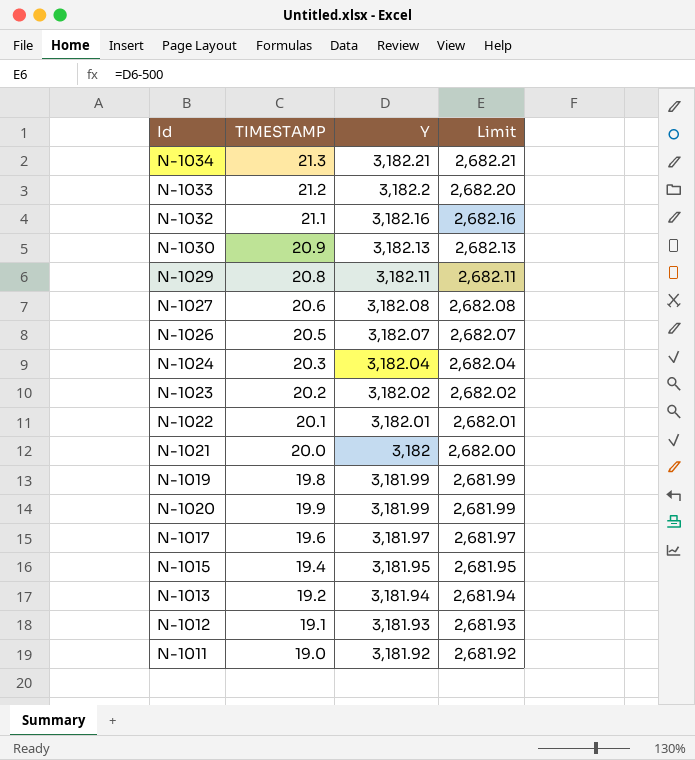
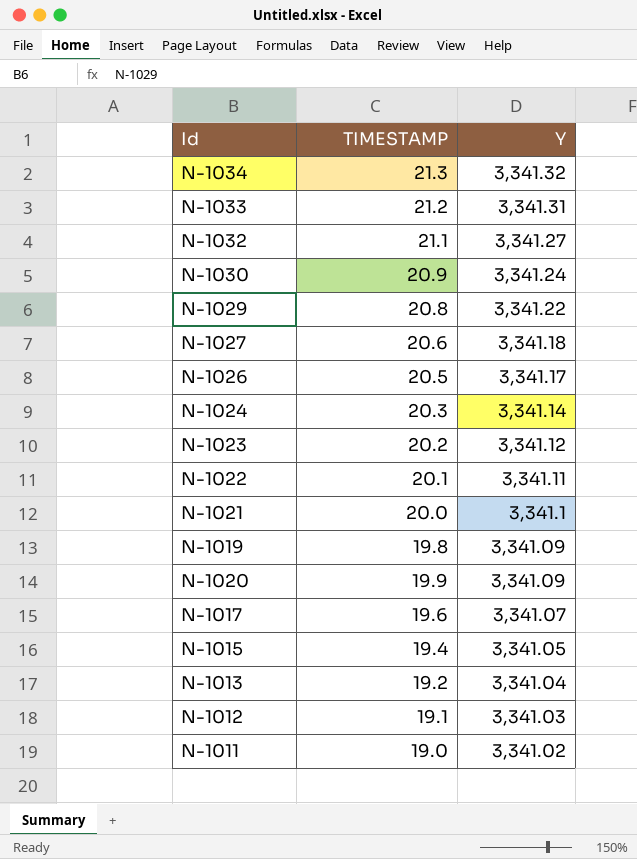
column Limit | formula: [Y] - 500 -> none
N-1034 | Y: 3,182.21 -> 3,341.32
N-1033 | Y: 3,182.2 -> 3,341.31
N-1032 | Y: 3,182.16 -> 3,341.27
N-1030 | Y: 3,182.13 -> 3,341.24
N-1029 | Y: 3,182.11 -> 3,341.22
N-1027 | Y: 3,182.08 -> 3,341.18
N-1026 | Y: 3,182.07 -> 3,341.17
N-1024 | Y: 3,182.04 -> 3,341.14
N-1023 | Y: 3,182.02 -> 3,341.12
N-1022 | Y: 3,182.01 -> 3,341.11
N-1021 | Y: 3,182 -> 3,341.1
N-1019 | Y: 3,181.99 -> 3,341.09
N-1020 | Y: 3,181.99 -> 3,341.09
N-1017 | Y: 3,181.97 -> 3,341.07
N-1015 | Y: 3,181.95 -> 3,341.05
N-1013 | Y: 3,181.94 -> 3,341.04
N-1012 | Y: 3,181.93 -> 3,341.03
N-1011 | Y: 3,181.92 -> 3,341.02

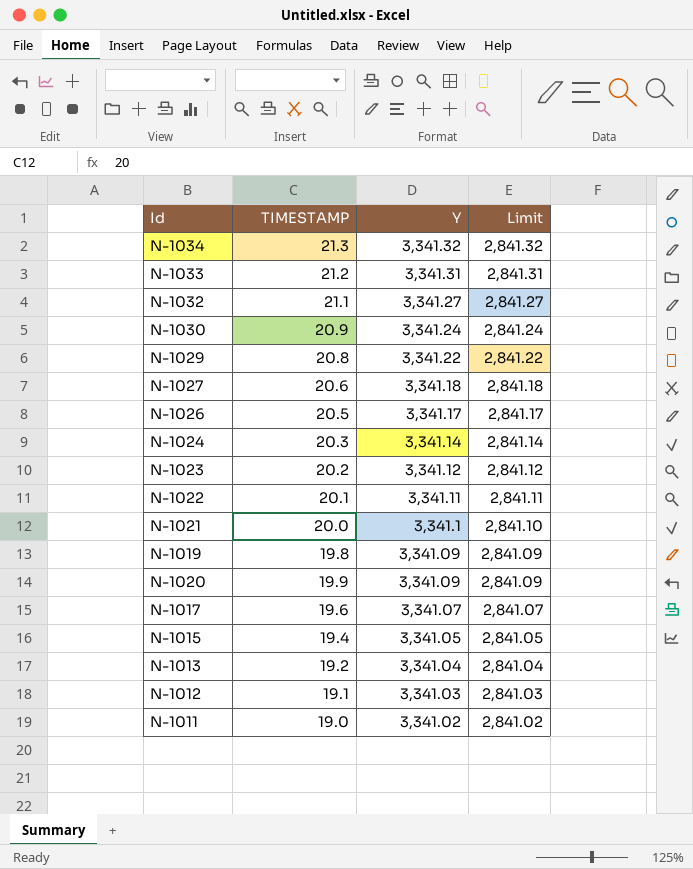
column Limit | formula: none -> [Y] - 500

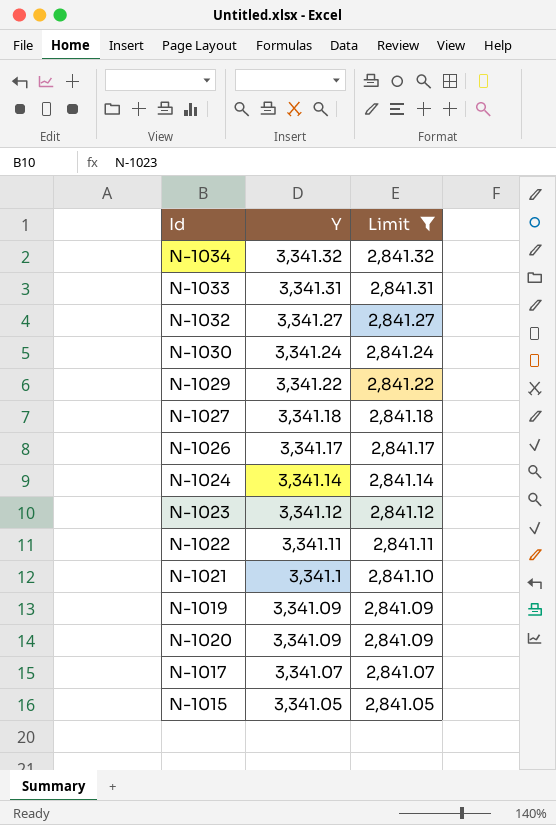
filter: none -> Limit >= 2,841.05
column TIMESTAMP | position: 2 -> none

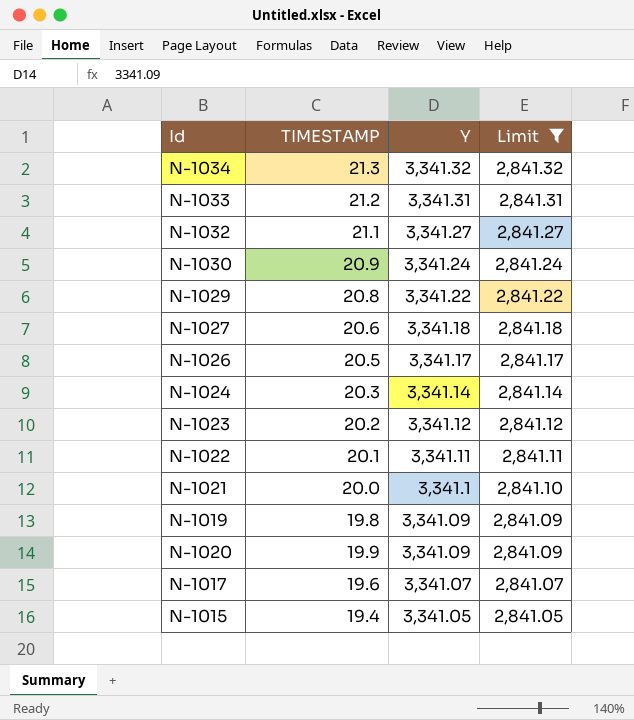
column TIMESTAMP | position: none -> 2

